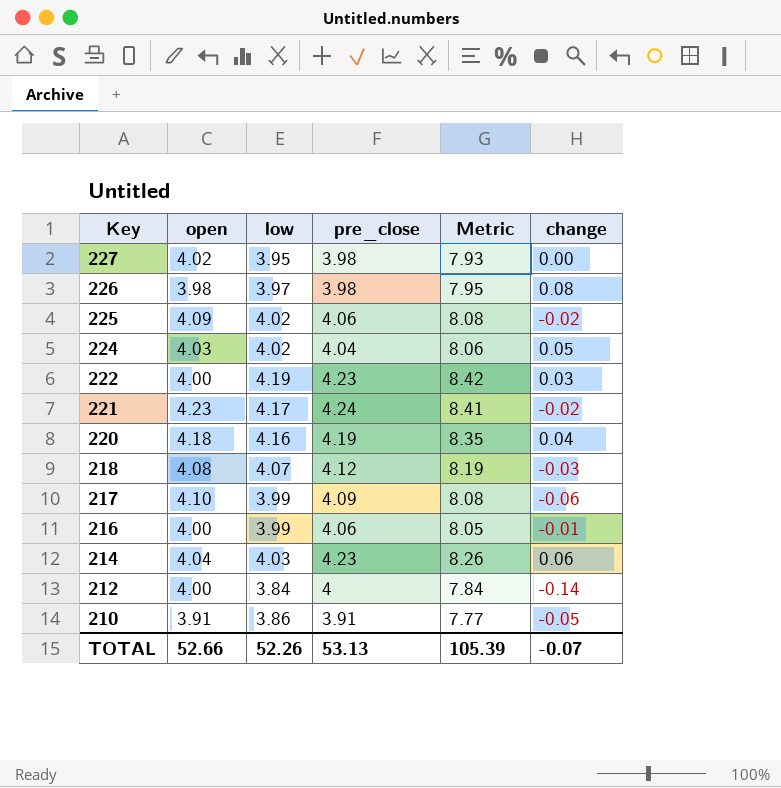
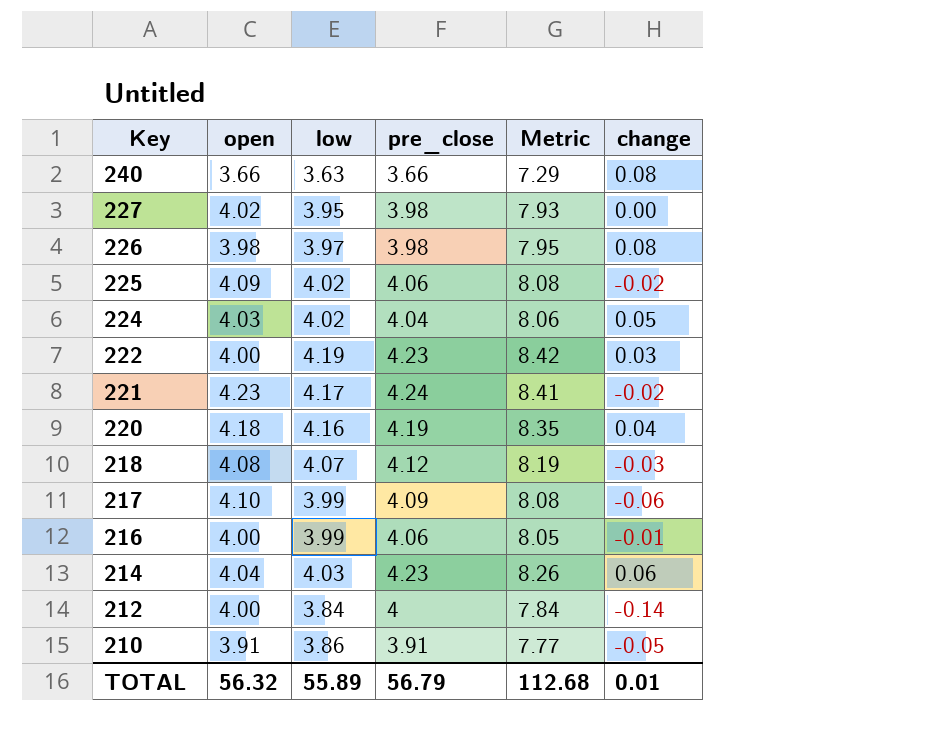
row 240: none -> 3.66 | 3.63 | 3.66 | 7.29 | 0.08
TOTAL | open: 52.66 -> 56.32
TOTAL | low: 52.26 -> 55.89
TOTAL | pre_close: 53.13 -> 56.79
TOTAL | Metric: 105.39 -> 112.68
TOTAL | change: -0.07 -> 0.01

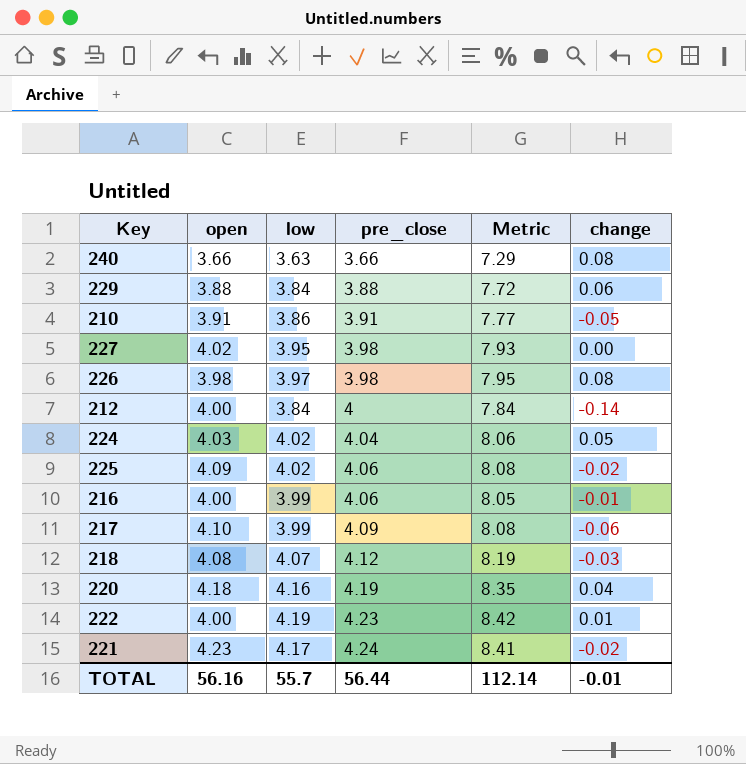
row order: Key descending -> pre_close ascending
row 214: 4.04 | 4.03 | 4.23 | 8.26 | 0.06 -> none
row 229: none -> 3.88 | 3.84 | 3.88 | 7.72 | 0.06
222 | change: 0.03 -> 0.01
TOTAL | open: 56.32 -> 56.16
TOTAL | low: 55.89 -> 55.7
TOTAL | pre_close: 56.79 -> 56.44
TOTAL | Metric: 112.68 -> 112.14
TOTAL | change: 0.01 -> -0.01

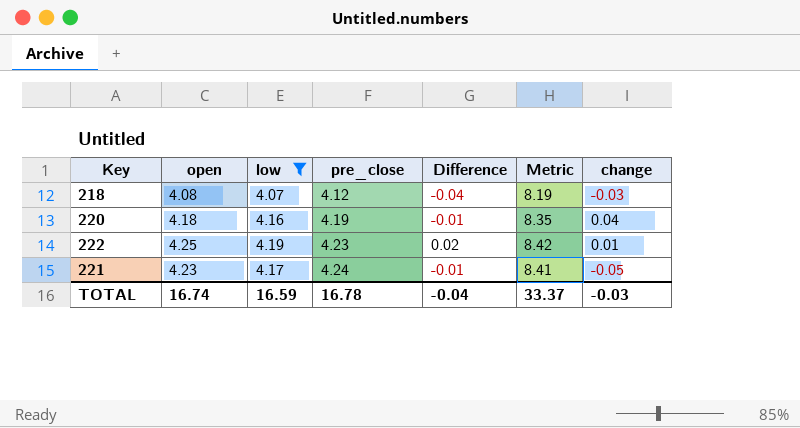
filter: none -> low >= 4.07
column Difference | formula: none -> [open] - [pre_close]
222 | open: 4.00 -> 4.25
221 | change: -0.02 -> -0.05
TOTAL | open: 56.16 -> 16.74
TOTAL | low: 55.7 -> 16.59
TOTAL | pre_close: 56.44 -> 16.78
TOTAL | Metric: 112.14 -> 33.37
TOTAL | change: -0.01 -> -0.03

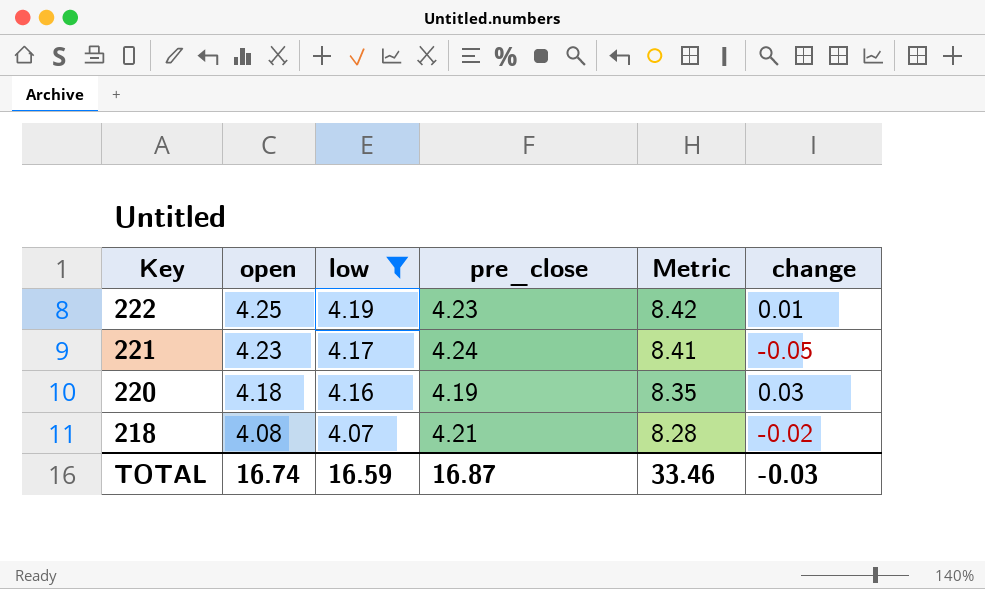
row order: pre_close ascending -> Key descending
column Difference | formula: [open] - [pre_close] -> none
220 | change: 0.04 -> 0.03
218 | pre_close: 4.12 -> 4.21
218 | Metric: 8.19 -> 8.28
218 | change: -0.03 -> -0.02
TOTAL | pre_close: 16.78 -> 16.87
TOTAL | Metric: 33.37 -> 33.46

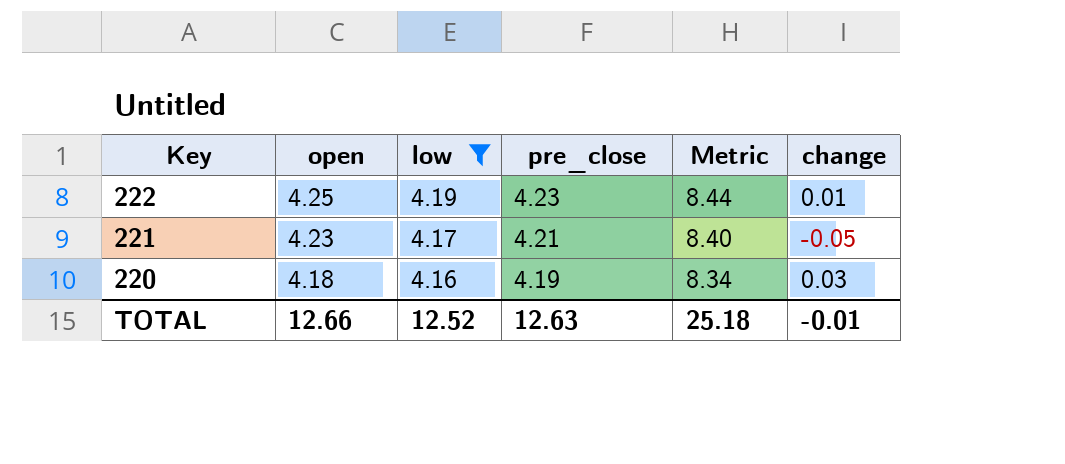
column Metric | formula: [low] + [pre_close] -> [open] + [low]
row 218: 4.08 | 4.07 | 4.21 | 8.28 | -0.02 -> none
221 | pre_close: 4.24 -> 4.21
TOTAL | open: 16.74 -> 12.66
TOTAL | low: 16.59 -> 12.52
TOTAL | pre_close: 16.87 -> 12.63
TOTAL | Metric: 33.46 -> 25.18
TOTAL | change: -0.03 -> -0.01

